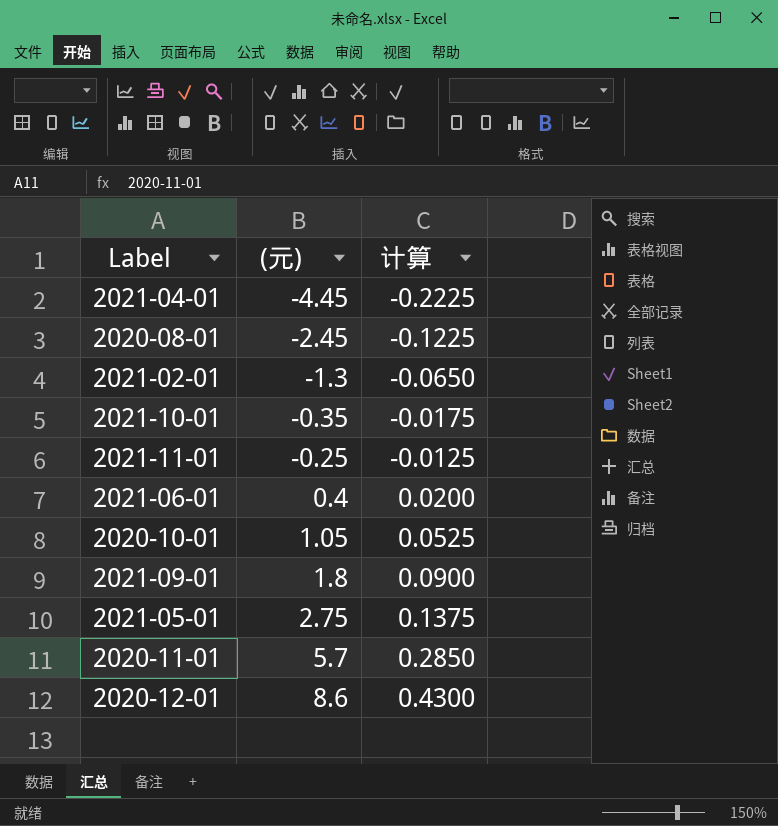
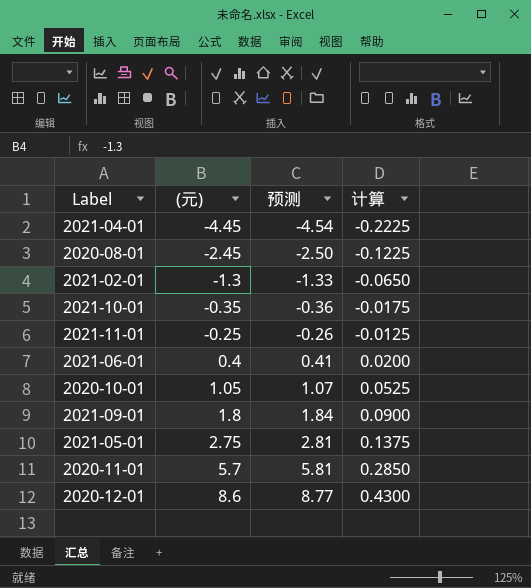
column 预测 | formula: none -> [(元)] * 1.02

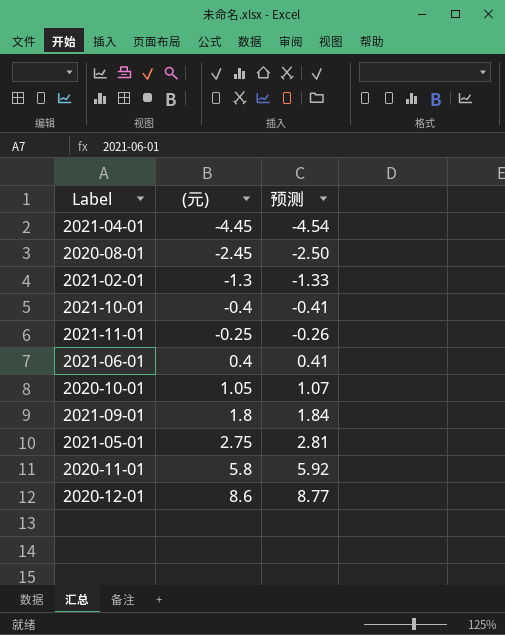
column 计算 | formula: [(元)] * 0.05 -> none
2021-10-01 | (元): -0.35 -> -0.4
2021-10-01 | 预测: -0.36 -> -0.41
2020-11-01 | (元): 5.7 -> 5.8
2020-11-01 | 预测: 5.81 -> 5.92

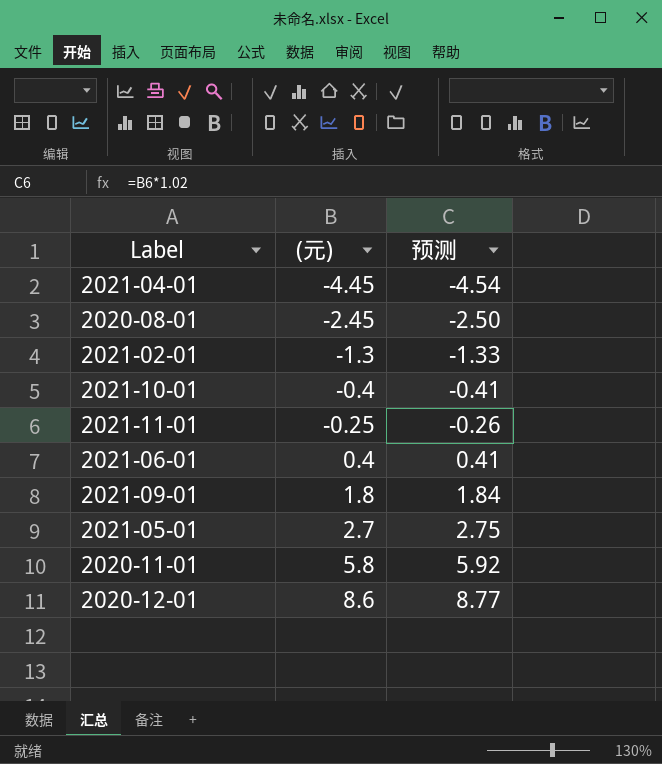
row 2020-10-01: 1.05 | 1.07 -> none
2021-05-01 | (元): 2.75 -> 2.7
2021-05-01 | 预测: 2.81 -> 2.75

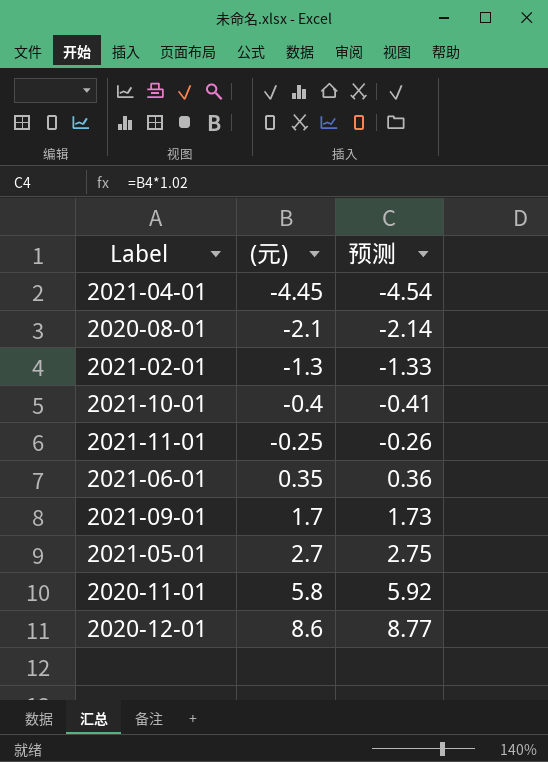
2020-08-01 | (元): -2.45 -> -2.1
2020-08-01 | 预测: -2.50 -> -2.14
2021-06-01 | (元): 0.4 -> 0.35
2021-06-01 | 预测: 0.41 -> 0.36
2021-09-01 | (元): 1.8 -> 1.7
2021-09-01 | 预测: 1.84 -> 1.73

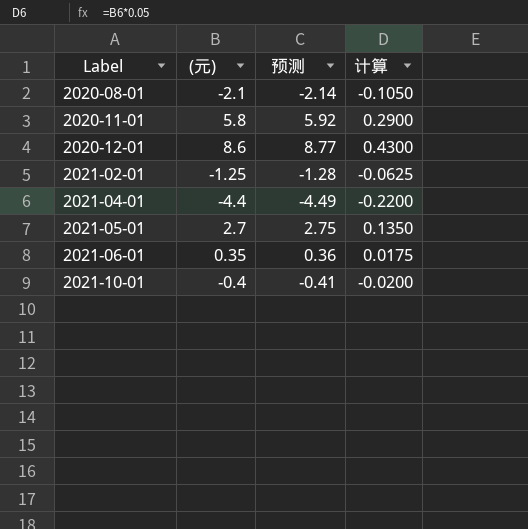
row order: (元) ascending -> Label ascending
column 计算 | formula: none -> [(元)] * 0.05
row 2021-11-01: -0.25 | -0.26 -> none
row 2021-09-01: 1.7 | 1.73 -> none
2021-02-01 | (元): -1.3 -> -1.25
2021-02-01 | 预测: -1.33 -> -1.28
2021-04-01 | (元): -4.45 -> -4.4
2021-04-01 | 预测: -4.54 -> -4.49

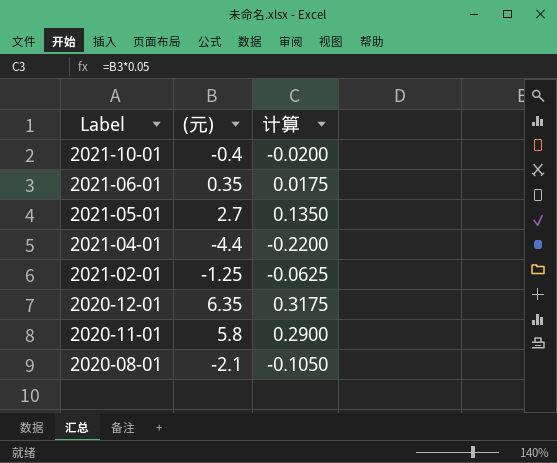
row order: Label ascending -> Label descending
column 预测 | formula: [(元)] * 1.02 -> none
2020-12-01 | (元): 8.6 -> 6.35
2020-12-01 | 计算: 0.4300 -> 0.3175

